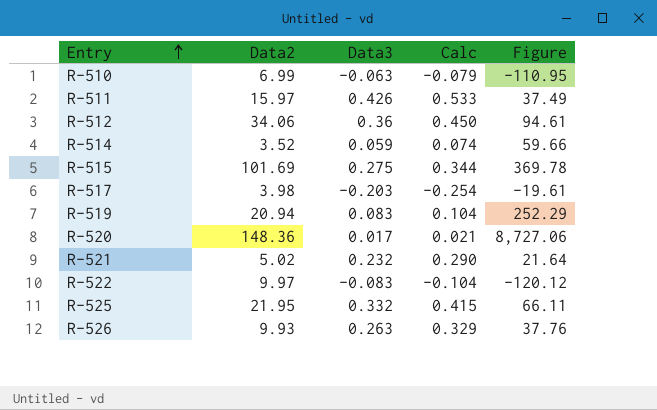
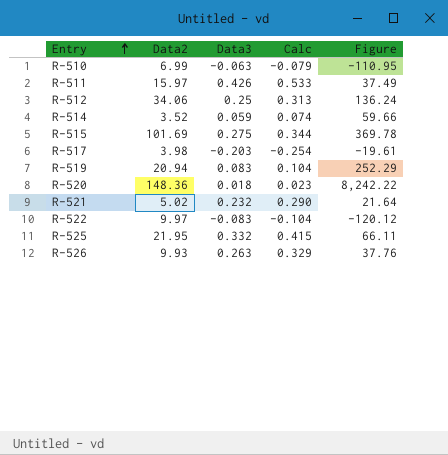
R-512 | Data3: 0.36 -> 0.25
R-512 | Calc: 0.450 -> 0.313
R-512 | Figure: 94.61 -> 136.24
R-520 | Data3: 0.017 -> 0.018
R-520 | Calc: 0.021 -> 0.023
R-520 | Figure: 8,727.06 -> 8,242.22

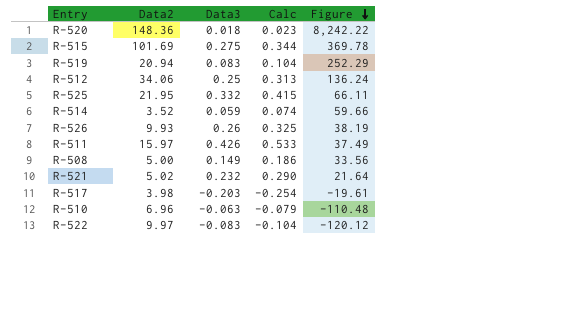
row order: Entry ascending -> Figure descending
R-526 | Data3: 0.263 -> 0.26
R-526 | Calc: 0.329 -> 0.325
R-526 | Figure: 37.76 -> 38.19
row R-508: none -> 5.00 | 0.149 | 0.186 | 33.56
R-510 | Data2: 6.99 -> 6.96
R-510 | Figure: -110.95 -> -110.48

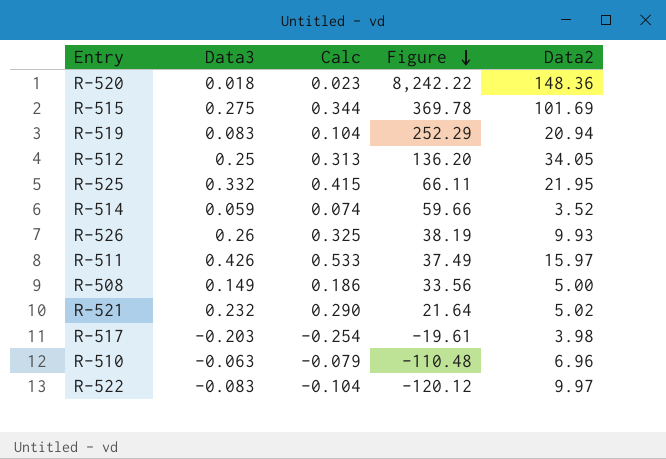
column Data2 | position: 2 -> 5
R-512 | Figure: 136.24 -> 136.20
R-512 | Data2: 34.06 -> 34.05

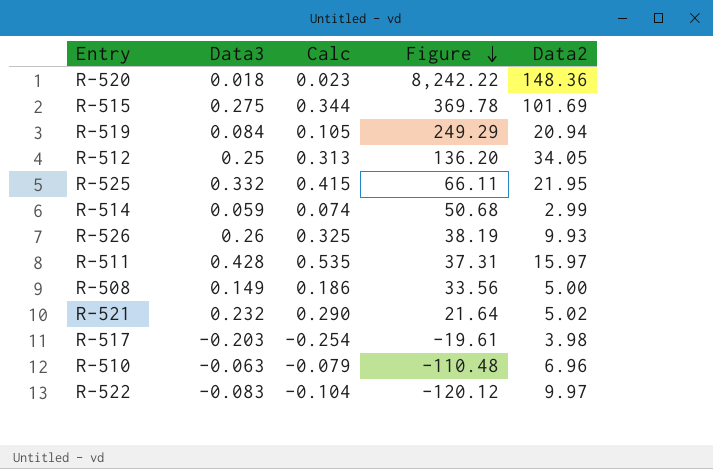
R-519 | Data3: 0.083 -> 0.084
R-519 | Calc: 0.104 -> 0.105
R-519 | Figure: 252.29 -> 249.29
R-514 | Figure: 59.66 -> 50.68
R-514 | Data2: 3.52 -> 2.99
R-511 | Data3: 0.426 -> 0.428
R-511 | Calc: 0.533 -> 0.535
R-511 | Figure: 37.49 -> 37.31

